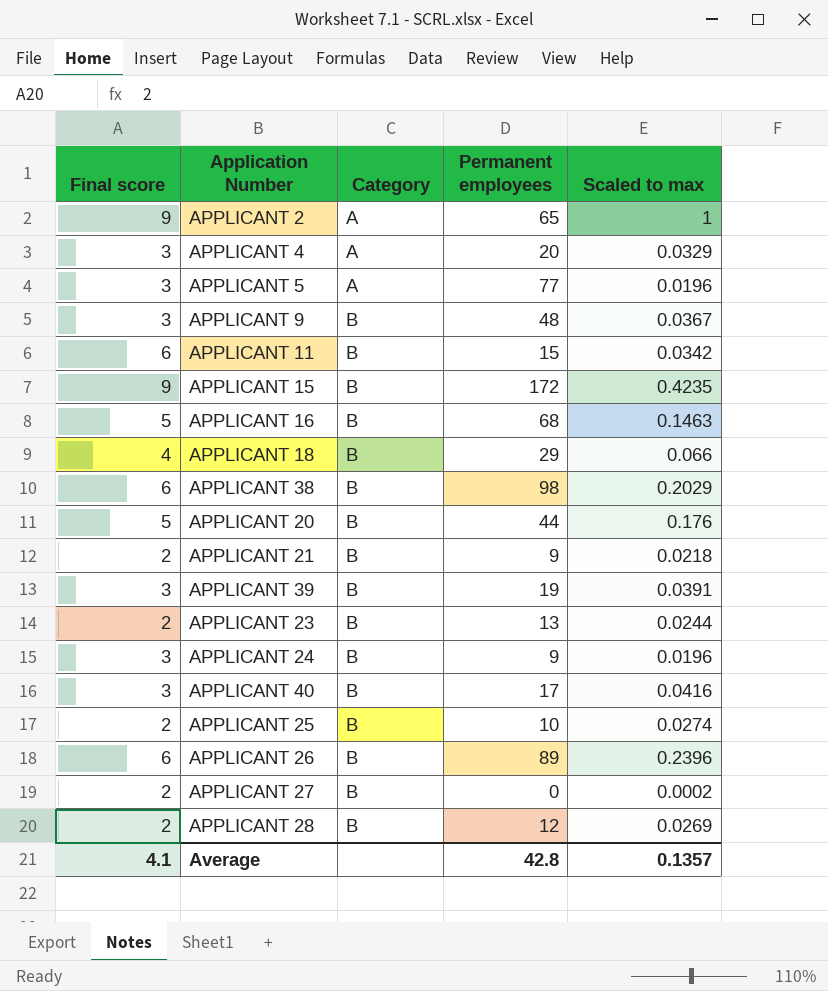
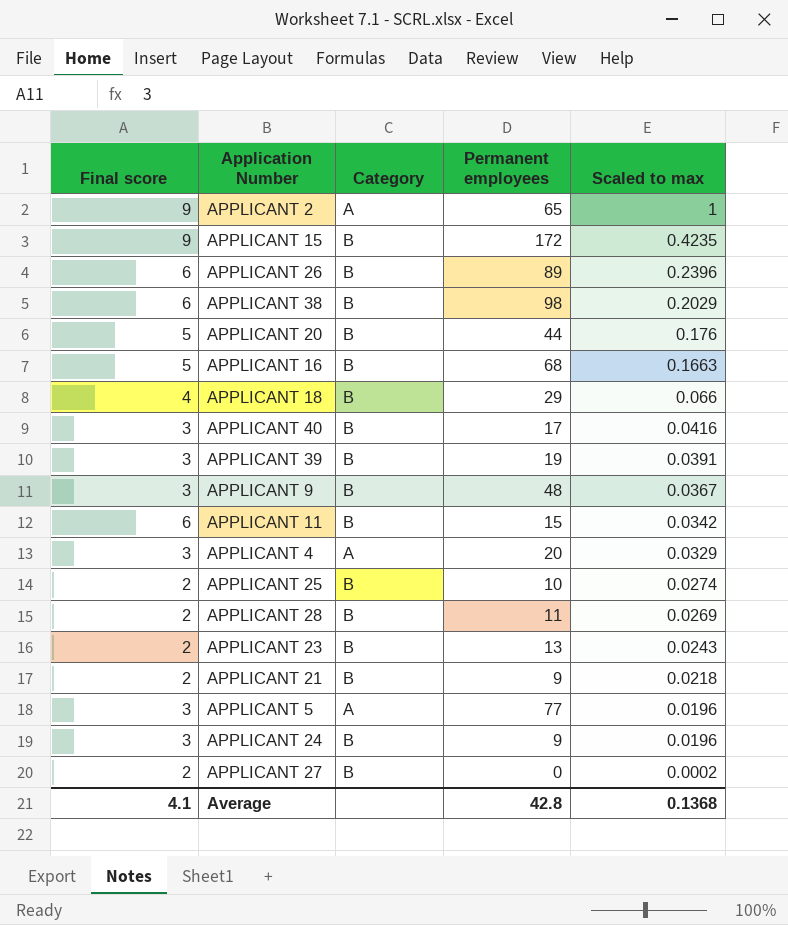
row order: Category ascending -> Scaled to max descending
APPLICANT 16 | Scaled to max: 0.1463 -> 0.1663
APPLICANT 28 | Permanent employees: 12 -> 11
APPLICANT 23 | Scaled to max: 0.0244 -> 0.0243
Average | Scaled to max: 0.1357 -> 0.1368

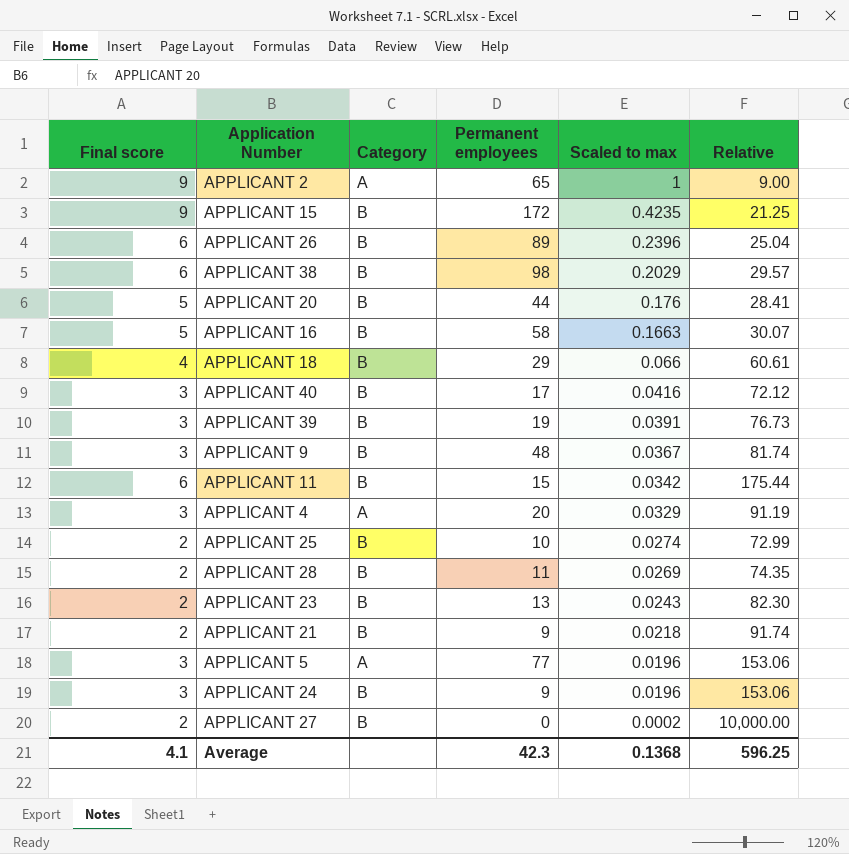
column Relative | formula: none -> [Final score] / [Scaled to max]
APPLICANT 16 | Permanent employees: 68 -> 58
Average | Permanent employees: 42.8 -> 42.3

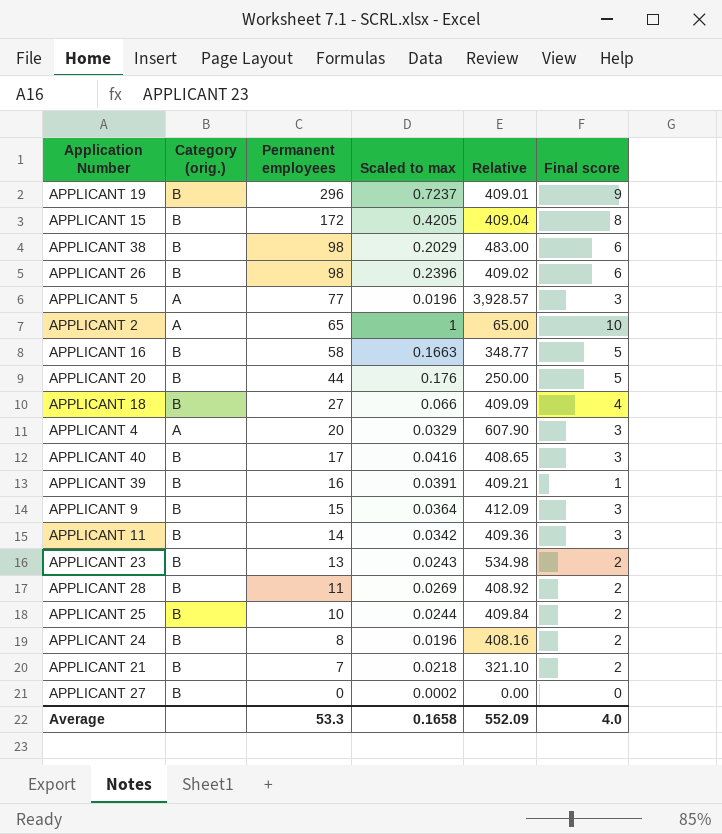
row order: Scaled to max descending -> Permanent employees descending
column name: Category -> Category (orig.)
column Relative | formula: [Final score] / [Scaled to max] -> [Permanent employees] / [Scaled to max]
column Final score | position: 1 -> 6
row APPLICANT 19: none -> B | 296 | 0.7237 | 409.01 | 9
APPLICANT 15 | Scaled to max: 0.4235 -> 0.4205
APPLICANT 15 | Final score: 9 -> 8
APPLICANT 26 | Permanent employees: 89 -> 98
APPLICANT 2 | Final score: 9 -> 10
APPLICANT 18 | Permanent employees: 29 -> 27
APPLICANT 39 | Permanent employees: 19 -> 16
APPLICANT 39 | Final score: 3 -> 1
APPLICANT 9 | Permanent employees: 48 -> 15
APPLICANT 9 | Scaled to max: 0.0367 -> 0.0364
APPLICANT 11 | Permanent employees: 15 -> 14
APPLICANT 11 | Final score: 6 -> 3
APPLICANT 25 | Scaled to max: 0.0274 -> 0.0244
APPLICANT 24 | Permanent employees: 9 -> 8
APPLICANT 24 | Final score: 3 -> 2
APPLICANT 21 | Permanent employees: 9 -> 7
APPLICANT 27 | Final score: 2 -> 0
Average | Permanent employees: 42.3 -> 53.3
Average | Scaled to max: 0.1368 -> 0.1658
Average | Relative: 596.25 -> 552.09
Average | Final score: 4.1 -> 4.0

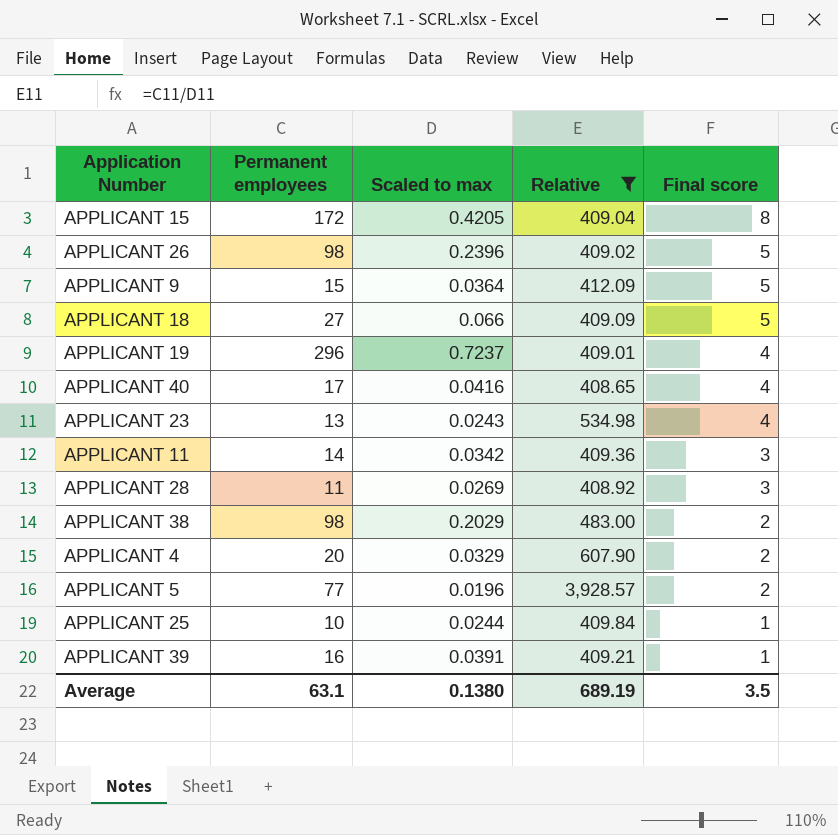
filter: none -> Relative >= 408.65
row order: Permanent employees descending -> Final score descending
column Category (orig.) | position: 2 -> none
APPLICANT 26 | Final score: 6 -> 5
APPLICANT 9 | Final score: 3 -> 5
APPLICANT 18 | Final score: 4 -> 5
APPLICANT 19 | Final score: 9 -> 4
APPLICANT 40 | Final score: 3 -> 4
APPLICANT 23 | Final score: 2 -> 4
APPLICANT 28 | Final score: 2 -> 3
APPLICANT 38 | Final score: 6 -> 2
APPLICANT 4 | Final score: 3 -> 2
APPLICANT 5 | Final score: 3 -> 2
APPLICANT 25 | Final score: 2 -> 1
Average | Permanent employees: 53.3 -> 63.1
Average | Scaled to max: 0.1658 -> 0.1380
Average | Relative: 552.09 -> 689.19
Average | Final score: 4.0 -> 3.5

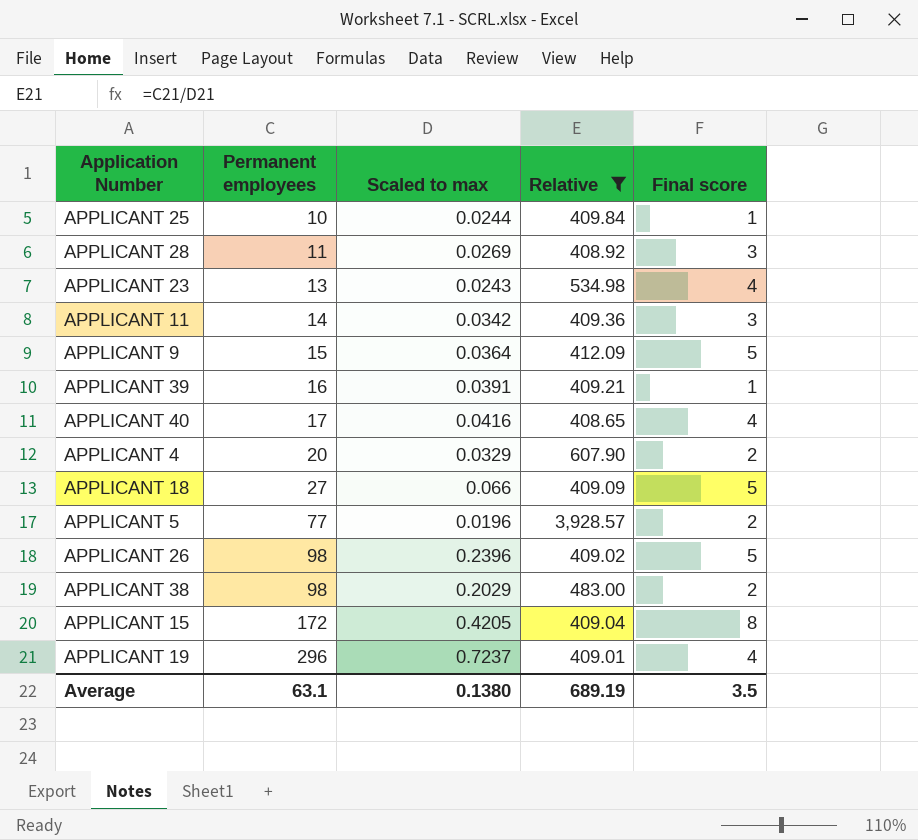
row order: Final score descending -> Permanent employees ascending

